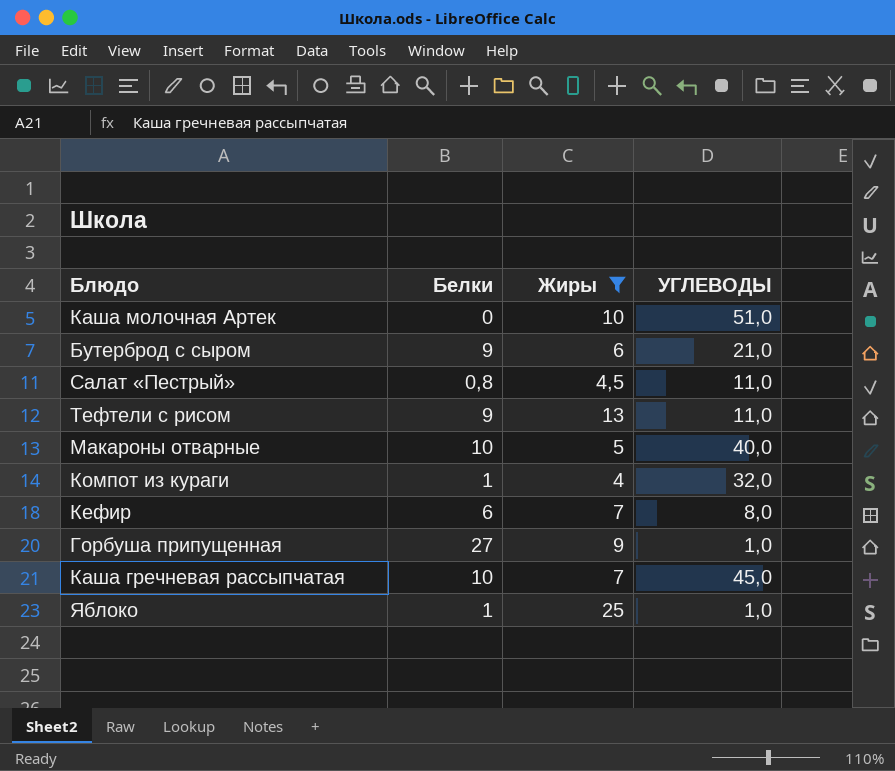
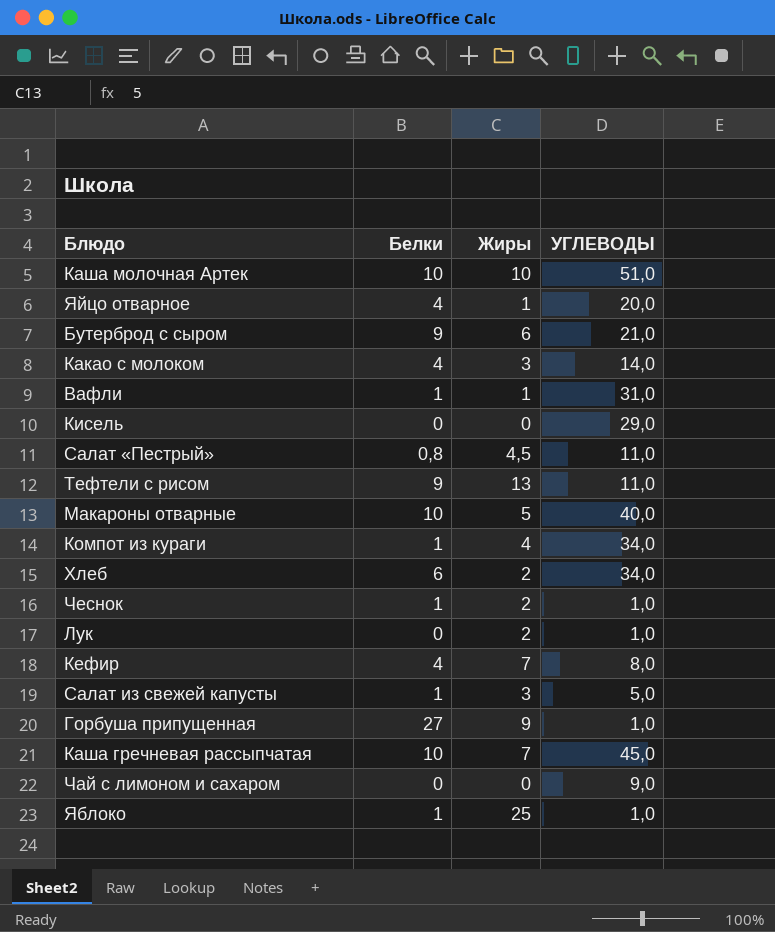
filter: Жиры >= 4 -> none
Каша молочная Артек | Белки: 0 -> 10
Компот из кураги | УГЛЕВОДЫ: 32,0 -> 34,0
Кефир | Белки: 6 -> 4

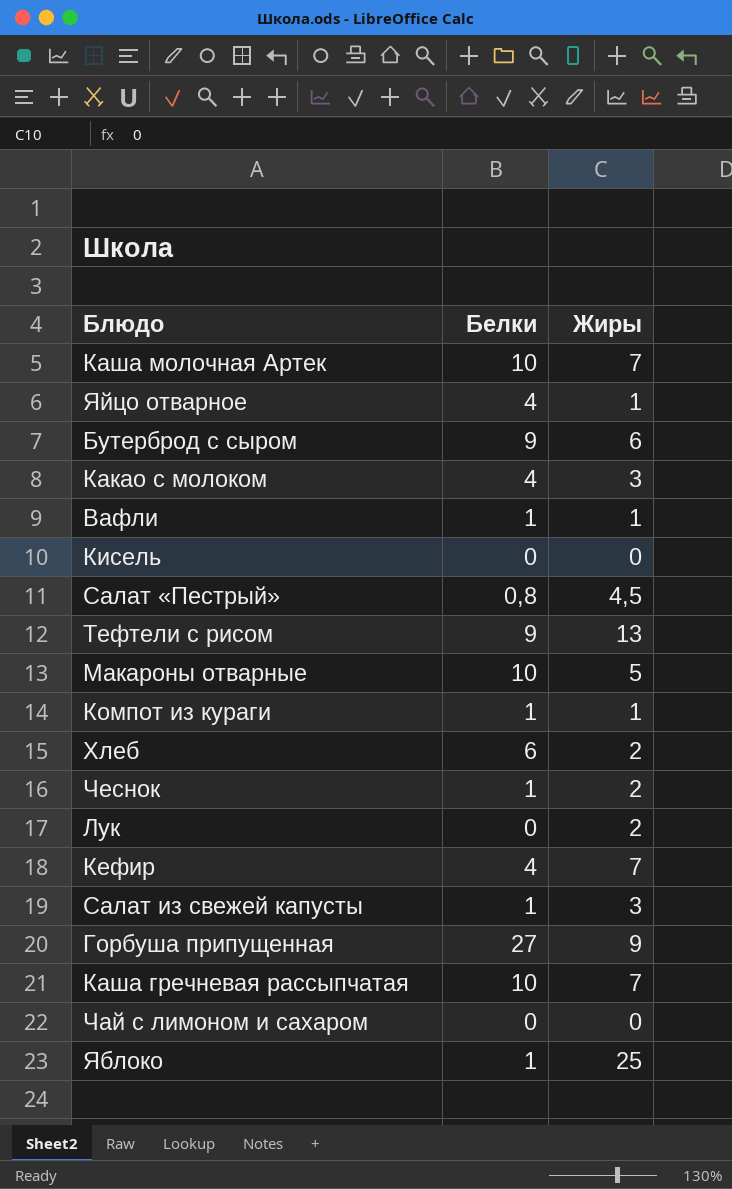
column УГЛЕВОДЫ | position: 4 -> none
Каша молочная Артек | Жиры: 10 -> 7
Компот из кураги | Жиры: 4 -> 1

